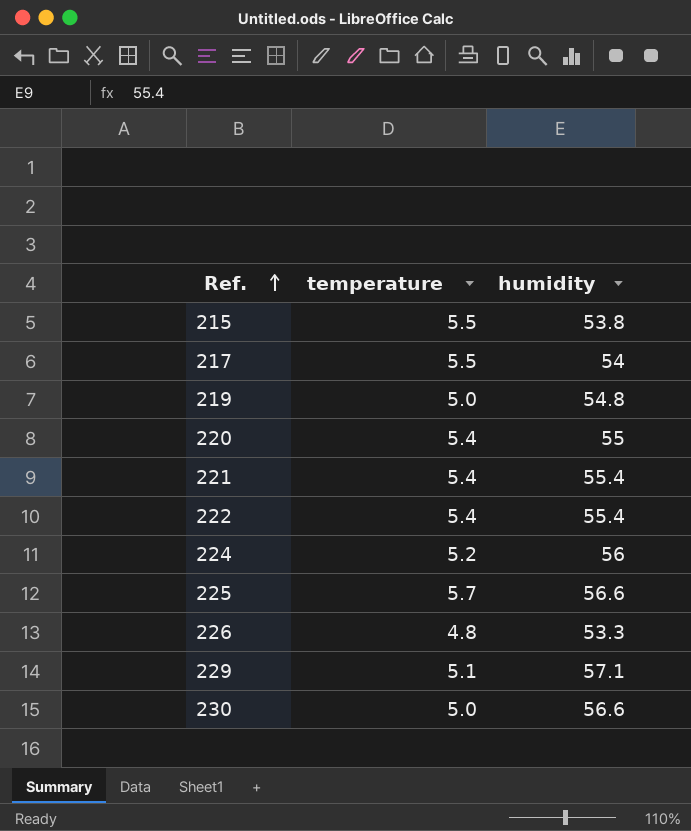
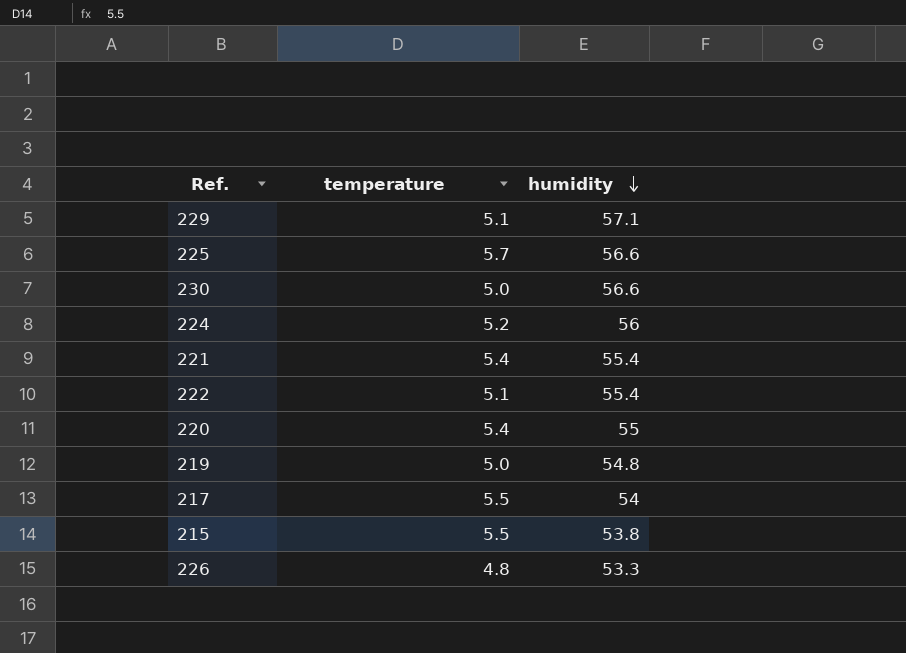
row order: Ref. ascending -> humidity descending
222 | temperature: 5.4 -> 5.1

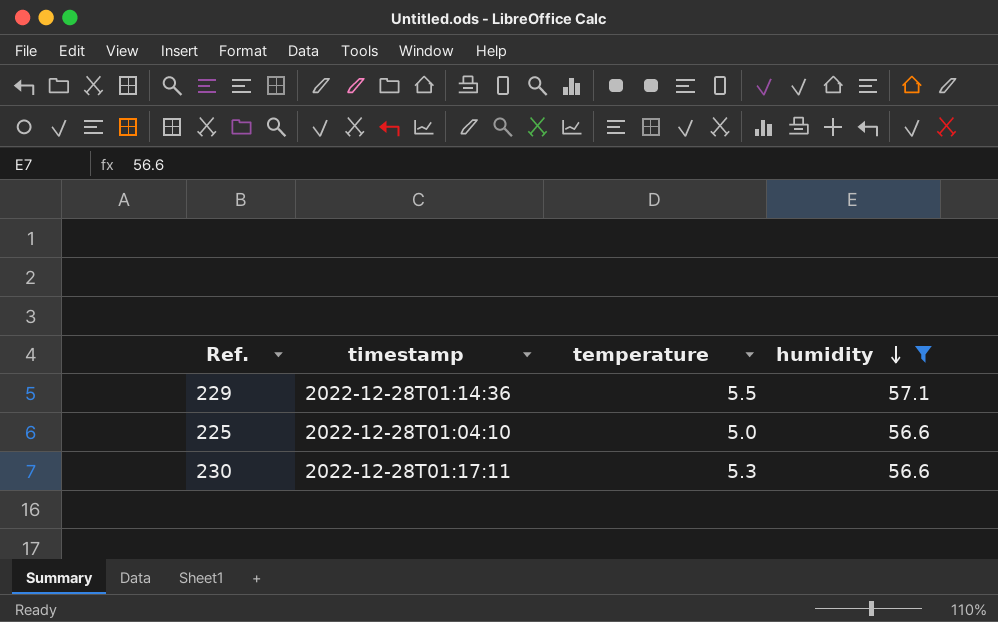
filter: none -> humidity >= 56.6
column timestamp | position: none -> 2
229 | temperature: 5.1 -> 5.5
225 | temperature: 5.7 -> 5.0
230 | temperature: 5.0 -> 5.3

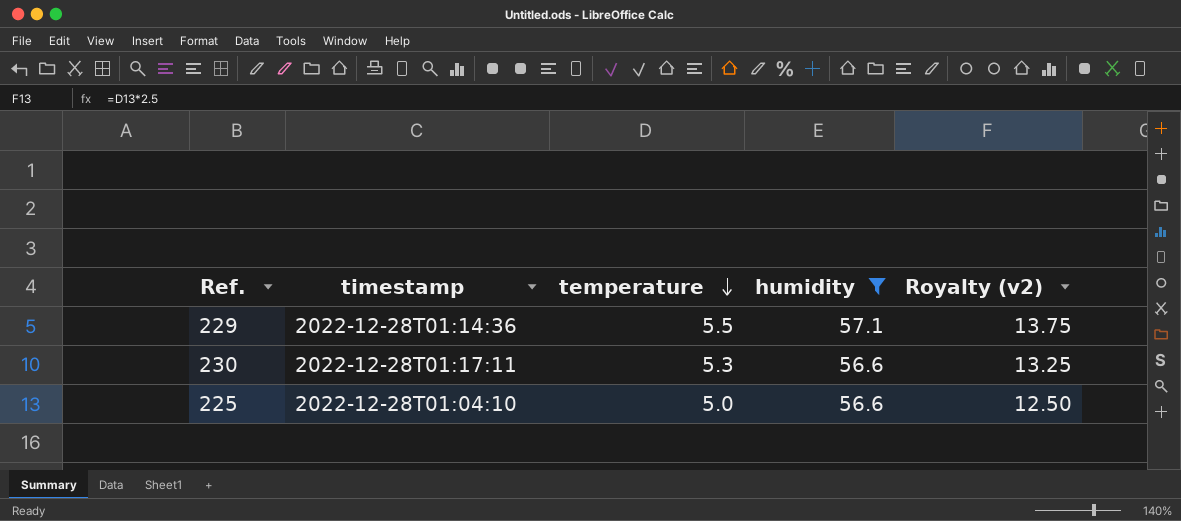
row order: humidity descending -> temperature descending
column Royalty (v2) | formula: none -> [temperature] * 2.5

